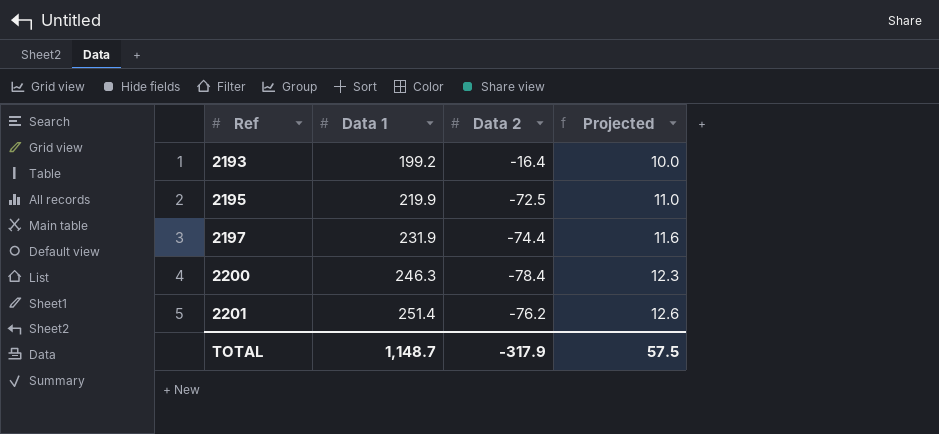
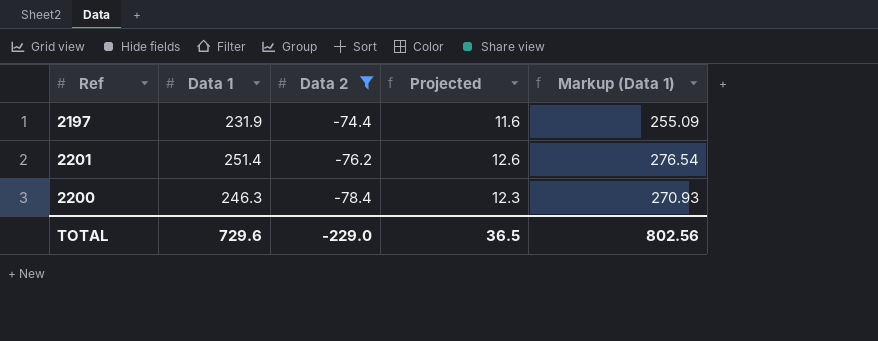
filter: none -> Data 2 <= -74.4
row order: Ref ascending -> Data 2 descending
column Markup (Data 1) | formula: none -> [Data 1] * 1.1
TOTAL | Data 1: 1,148.7 -> 729.6
TOTAL | Data 2: -317.9 -> -229.0
TOTAL | Projected: 57.5 -> 36.5

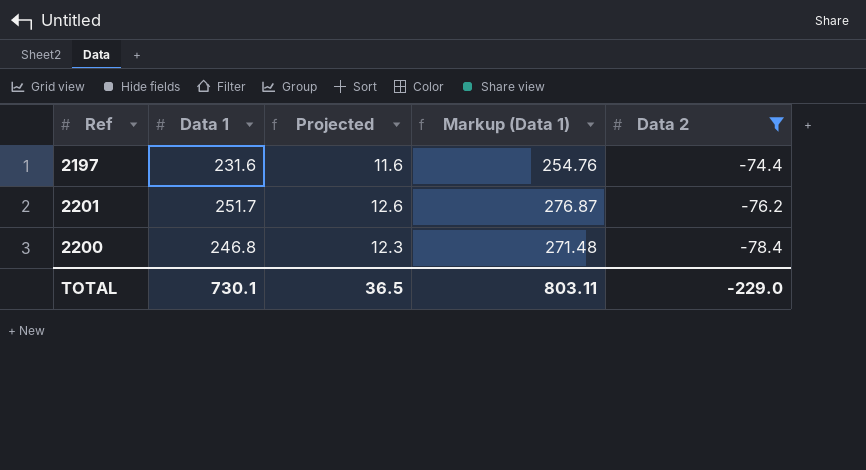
column Data 2 | position: 3 -> 5
2197 | Data 1: 231.9 -> 231.6
2197 | Markup (Data 1): 255.09 -> 254.76
2201 | Data 1: 251.4 -> 251.7
2201 | Markup (Data 1): 276.54 -> 276.87
2200 | Data 1: 246.3 -> 246.8
2200 | Markup (Data 1): 270.93 -> 271.48
TOTAL | Data 1: 729.6 -> 730.1
TOTAL | Markup (Data 1): 802.56 -> 803.11

